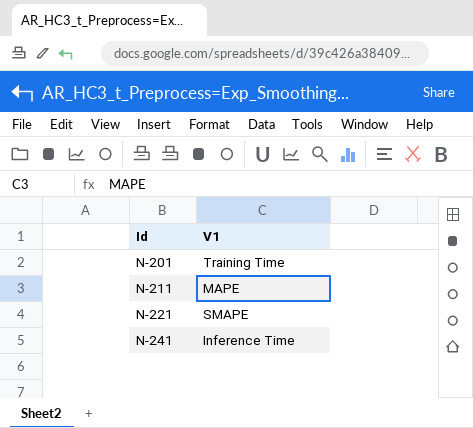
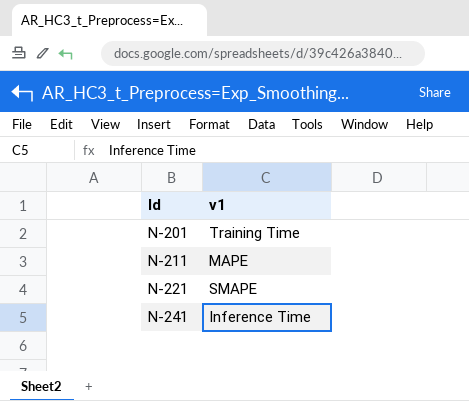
column name: V1 -> v1

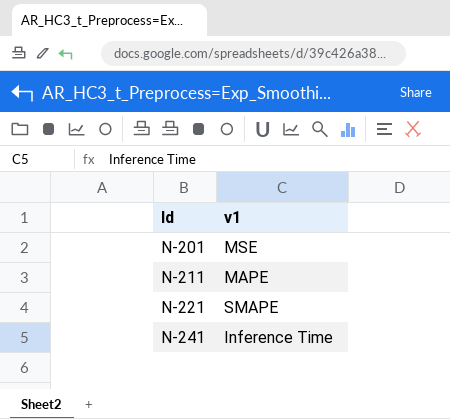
N-201 | v1: Training Time -> MSE

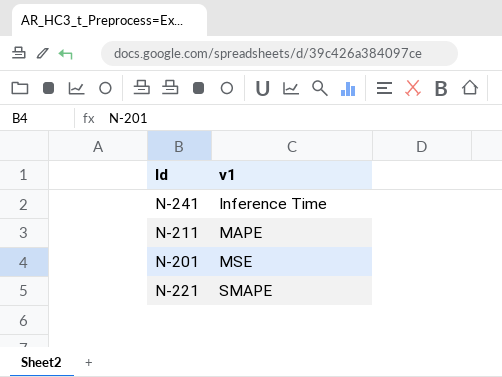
row order: Id ascending -> v1 ascending

